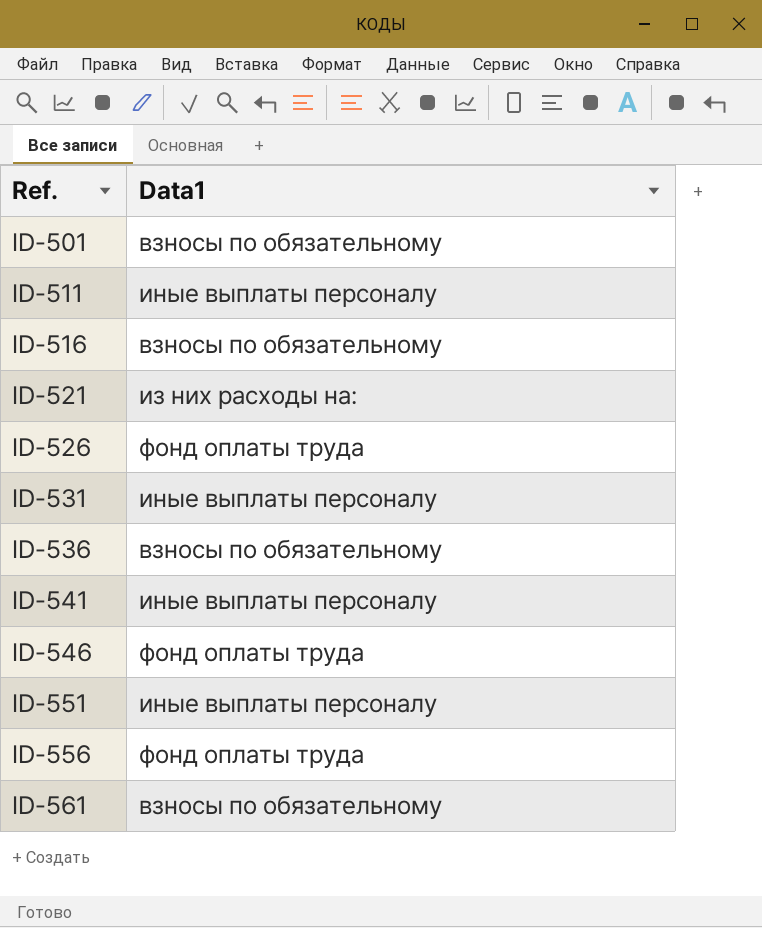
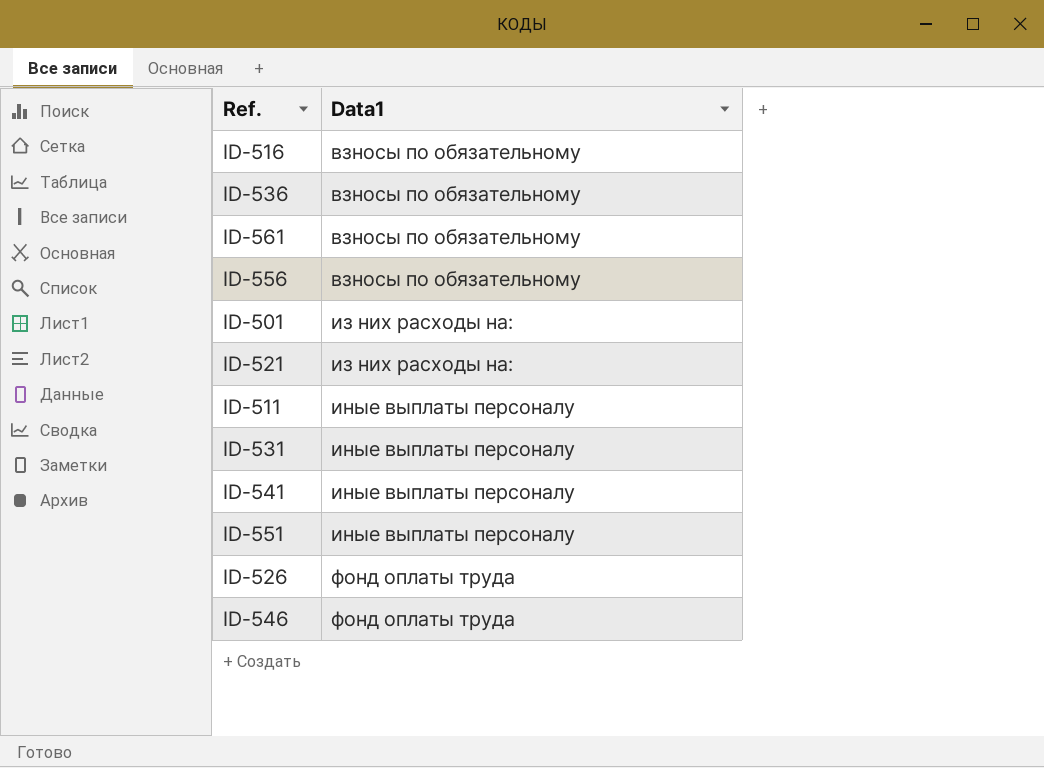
row order: Ref. ascending -> Data1 ascending
ID-556 | Data1: фонд оплаты труда -> взносы по обязательному
ID-501 | Data1: взносы по обязательному -> из них расходы на:

